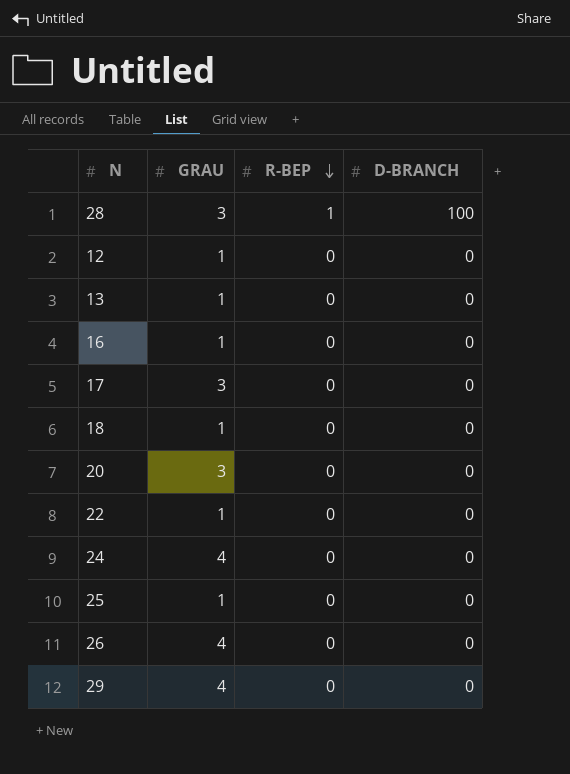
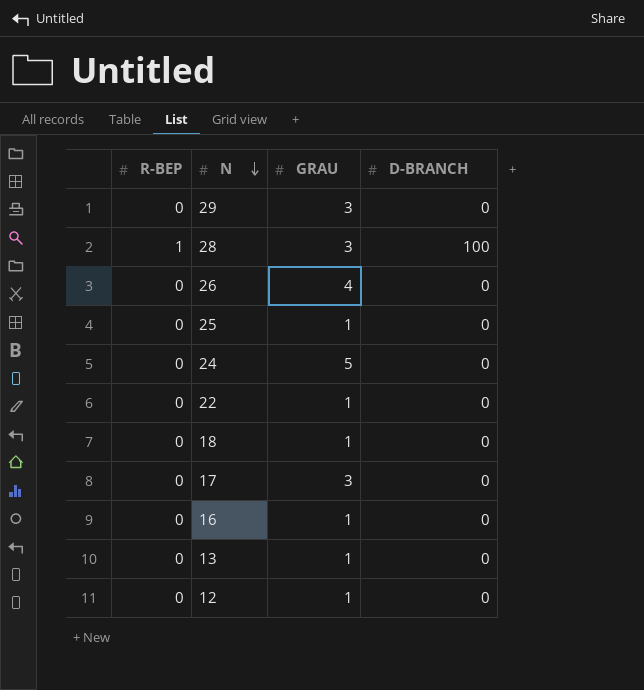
row order: R-BEP descending -> N descending
column R-BEP | position: 3 -> 1
row 20: 3 | 0 | 0 -> none
29 | GRAU: 4 -> 3
24 | GRAU: 4 -> 5

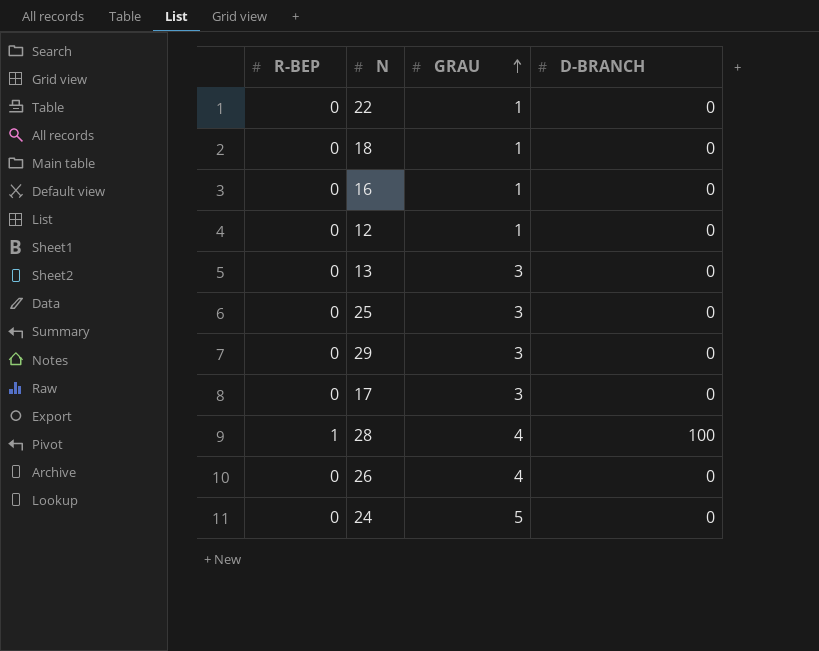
row order: N descending -> GRAU ascending
13 | GRAU: 1 -> 3
25 | GRAU: 1 -> 3
28 | GRAU: 3 -> 4

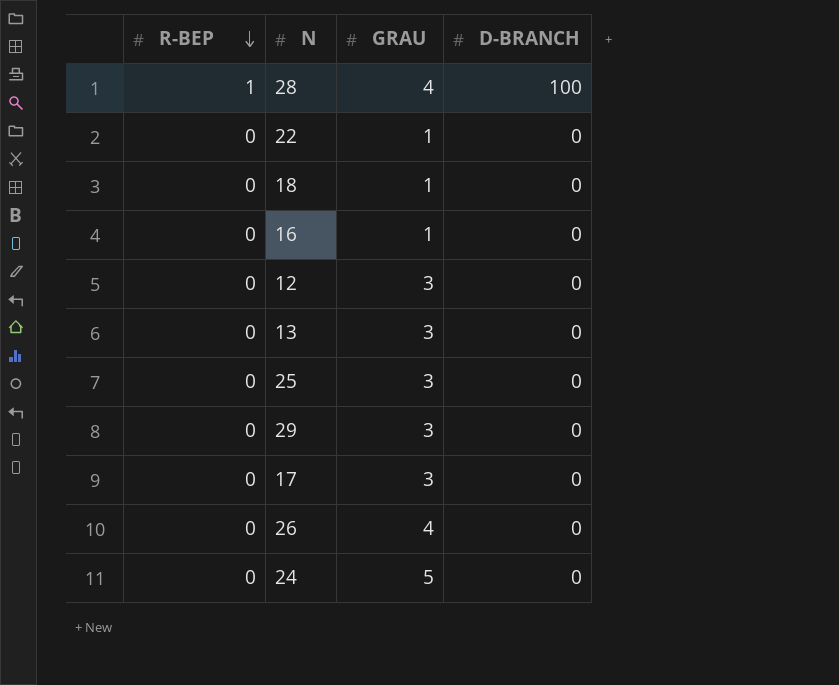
row order: GRAU ascending -> R-BEP descending
12 | GRAU: 1 -> 3

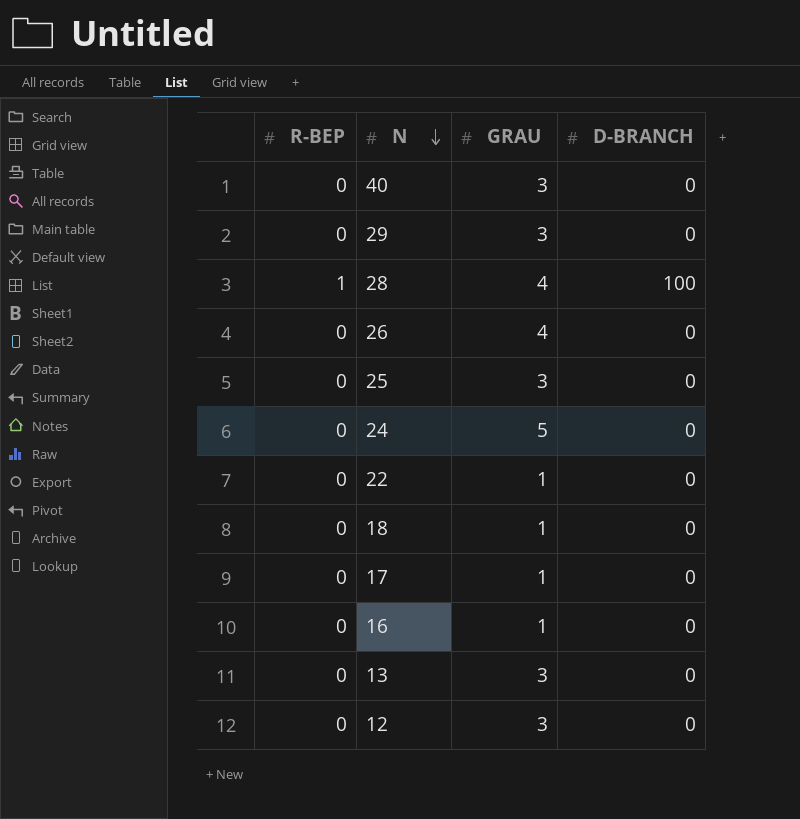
row order: R-BEP descending -> N descending
row 40: none -> 0 | 3 | 0
17 | GRAU: 3 -> 1

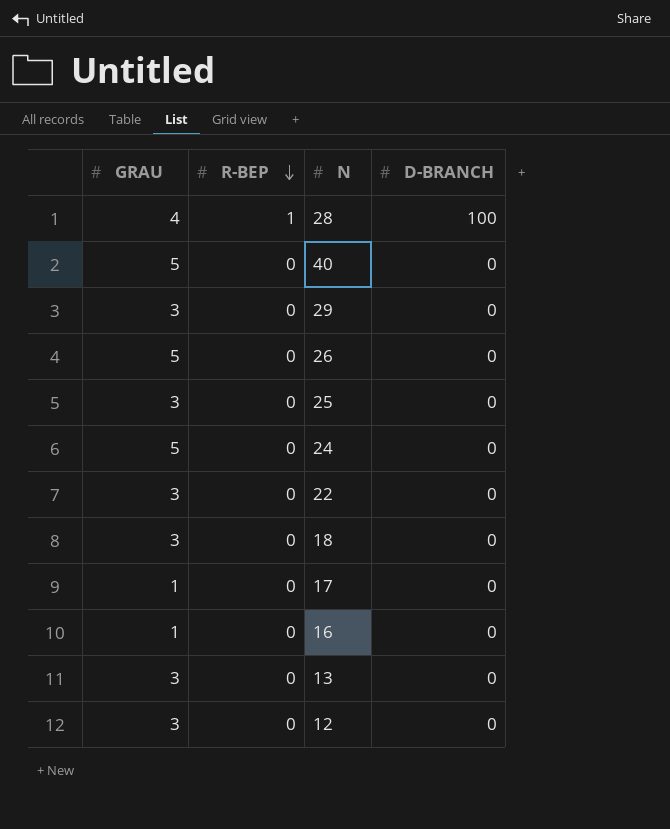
row order: N descending -> R-BEP descending
column GRAU | position: 3 -> 1
40 | GRAU: 3 -> 5
26 | GRAU: 4 -> 5
22 | GRAU: 1 -> 3
18 | GRAU: 1 -> 3

